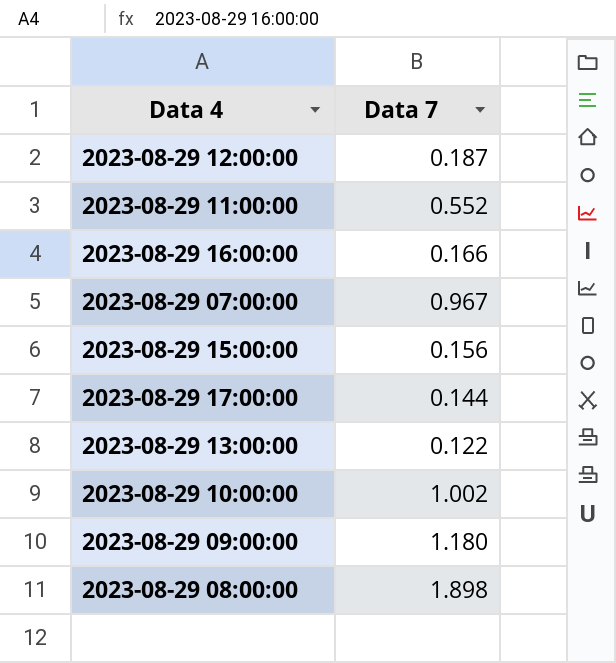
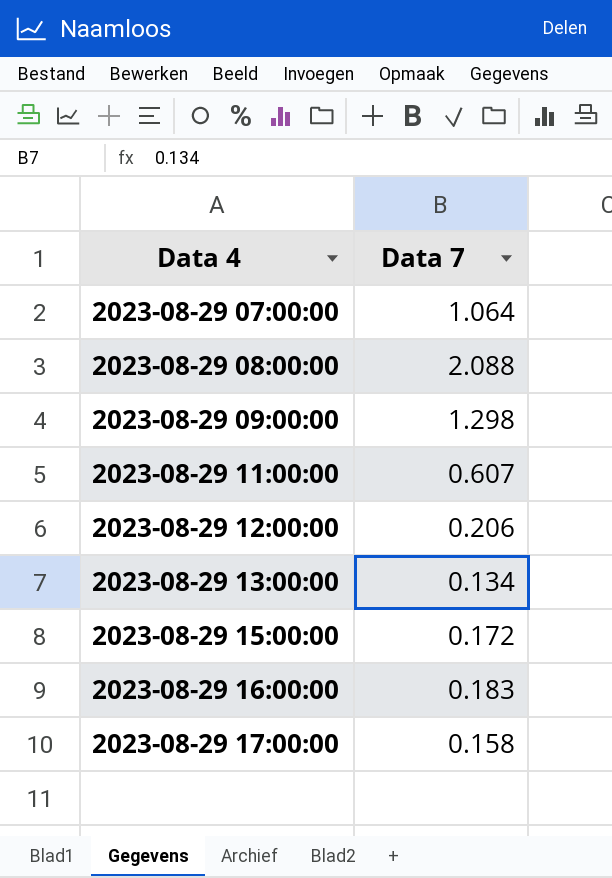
row order: none -> Data 4 ascending
row 2023-08-29 10:00:00: 1.002 -> none
2023-08-29 07:00:00 | Data 7: 0.967 -> 1.064
2023-08-29 08:00:00 | Data 7: 1.898 -> 2.088
2023-08-29 09:00:00 | Data 7: 1.180 -> 1.298
2023-08-29 11:00:00 | Data 7: 0.552 -> 0.607
2023-08-29 12:00:00 | Data 7: 0.187 -> 0.206
2023-08-29 13:00:00 | Data 7: 0.122 -> 0.134
2023-08-29 15:00:00 | Data 7: 0.156 -> 0.172
2023-08-29 16:00:00 | Data 7: 0.166 -> 0.183
2023-08-29 17:00:00 | Data 7: 0.144 -> 0.158

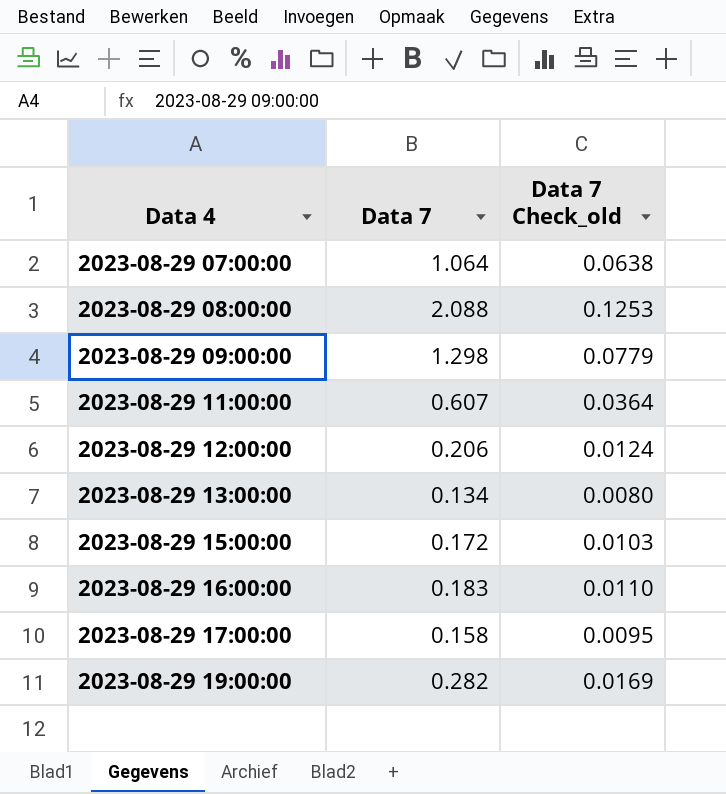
column Data 7 Check_old | formula: none -> [Data 7] * 0.06
row 2023-08-29 19:00:00: none -> 0.282 | 0.0169

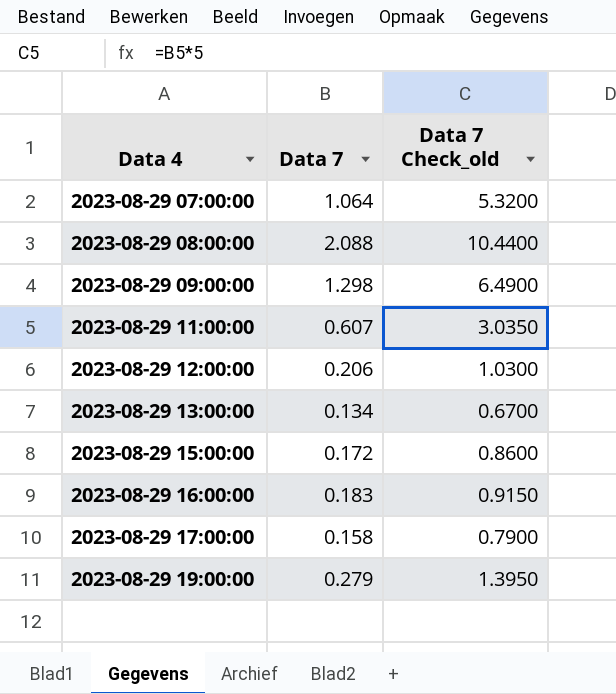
column Data 7 Check_old | formula: [Data 7] * 0.06 -> [Data 7] * 5
2023-08-29 19:00:00 | Data 7: 0.282 -> 0.279

